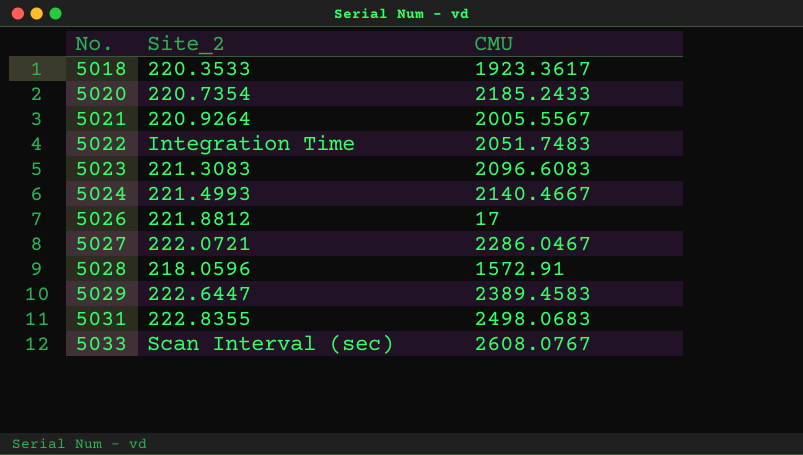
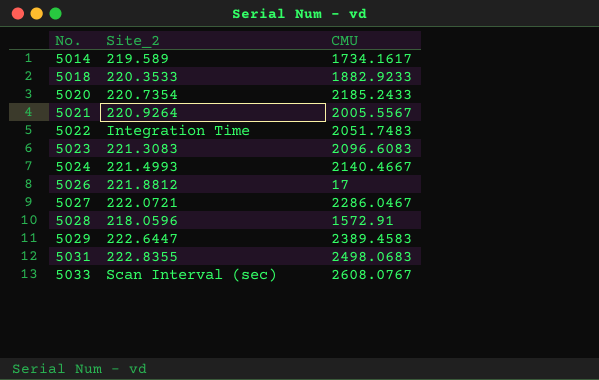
row 5014: none -> 219.589 | 1734.1617
5018 | CMU: 1923.3617 -> 1882.9233

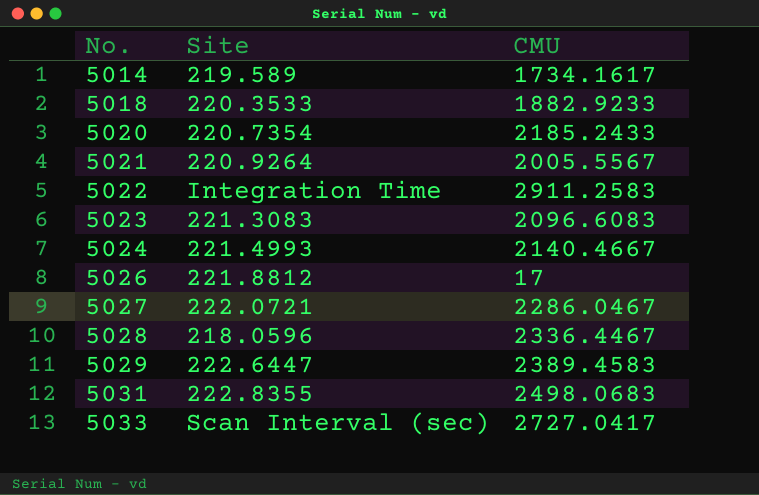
column name: Site_2 -> Site
5022 | CMU: 2051.7483 -> 2911.2583
5028 | CMU: 1572.91 -> 2336.4467
5033 | CMU: 2608.0767 -> 2727.0417

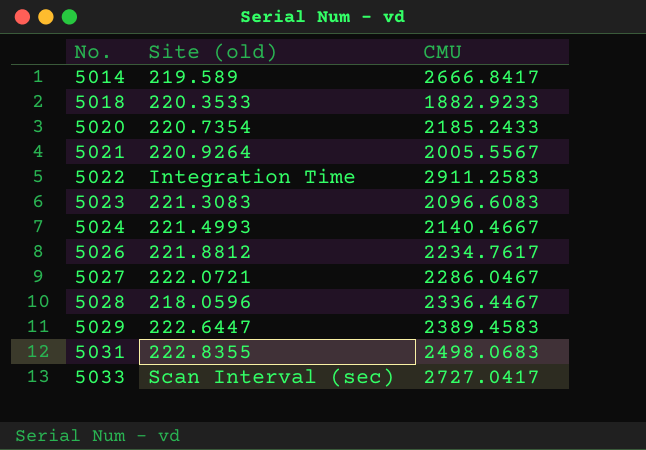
column name: Site -> Site (old)
5014 | CMU: 1734.1617 -> 2666.8417
5026 | CMU: 17 -> 2234.7617

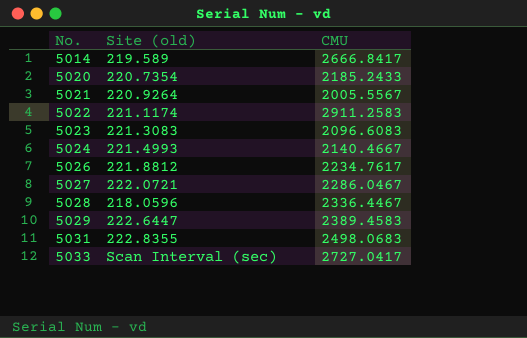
row 5018: 220.3533 | 1882.9233 -> none
5022 | Site (old): Integration Time -> 221.1174

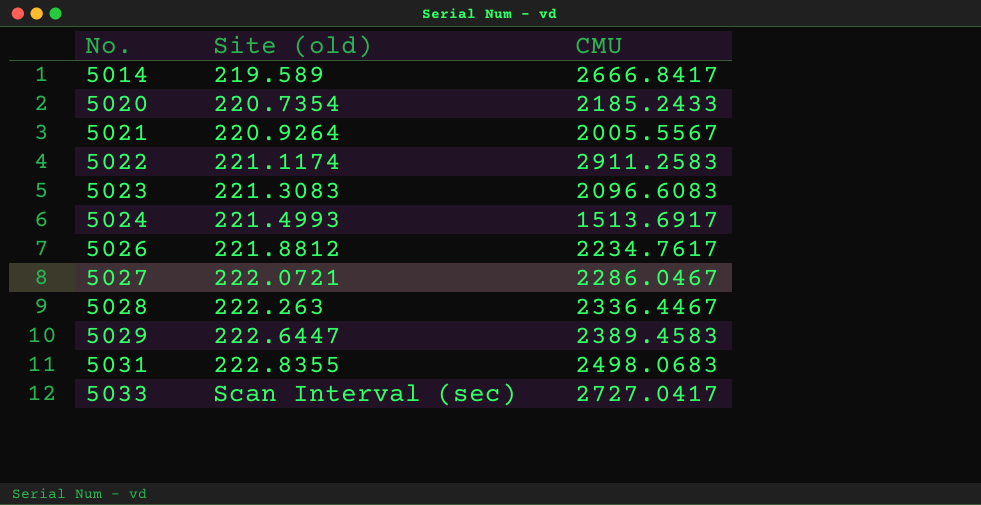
5024 | CMU: 2140.4667 -> 1513.6917
5028 | Site (old): 218.0596 -> 222.263

